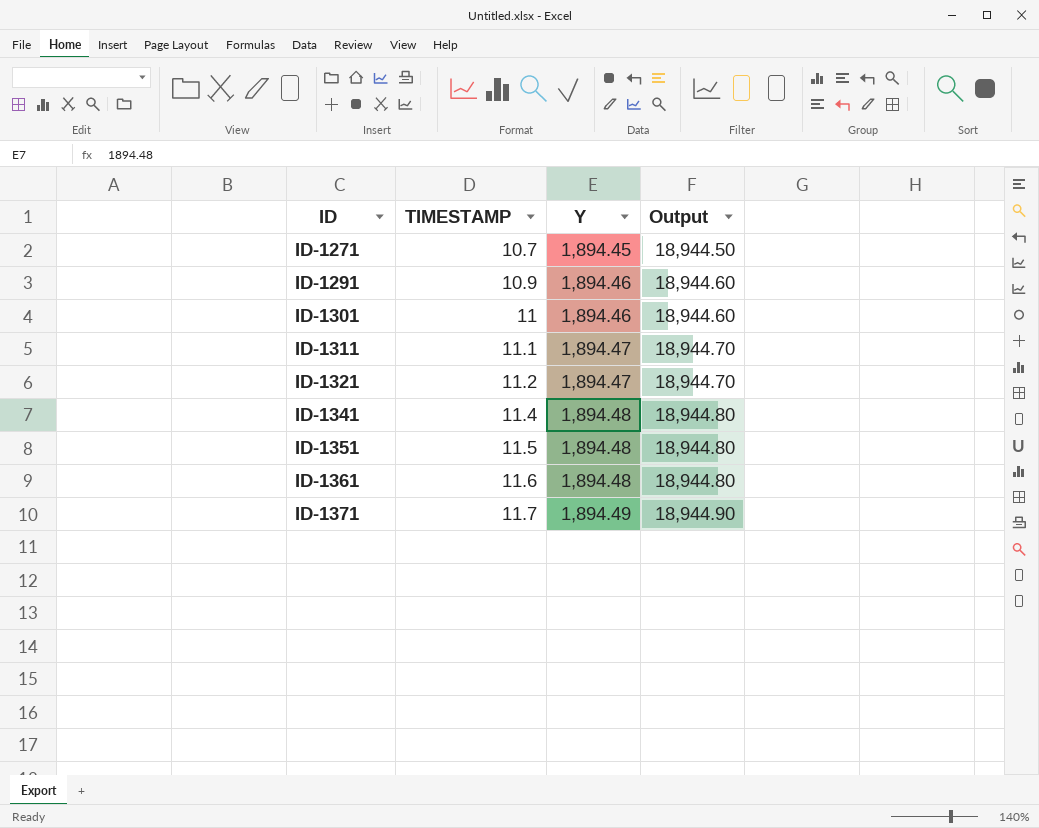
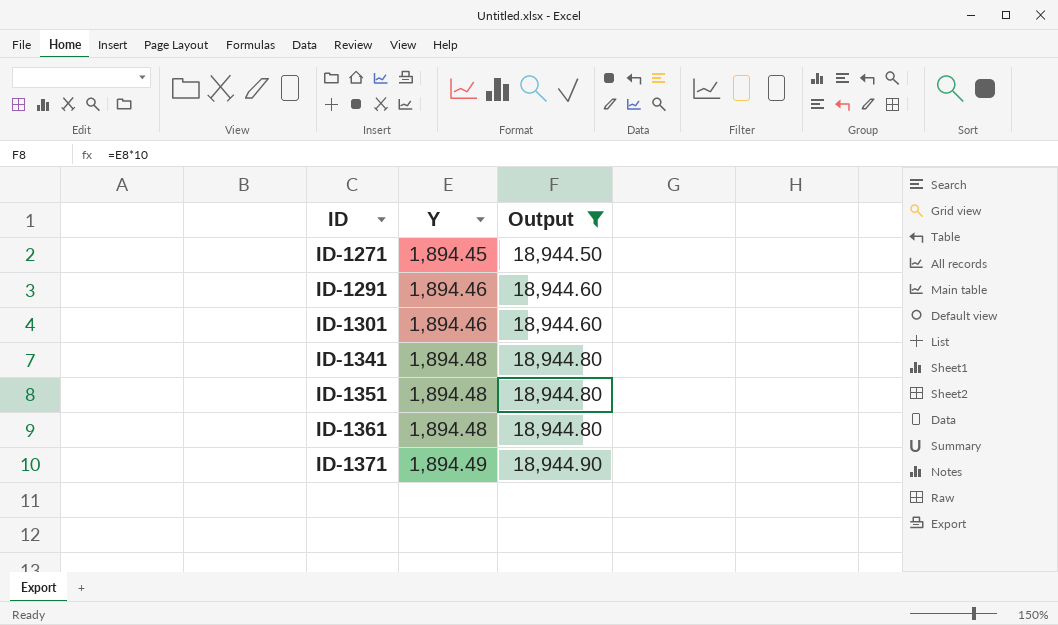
filter: none -> Output != 18,944.70
column TIMESTAMP | position: 2 -> none

